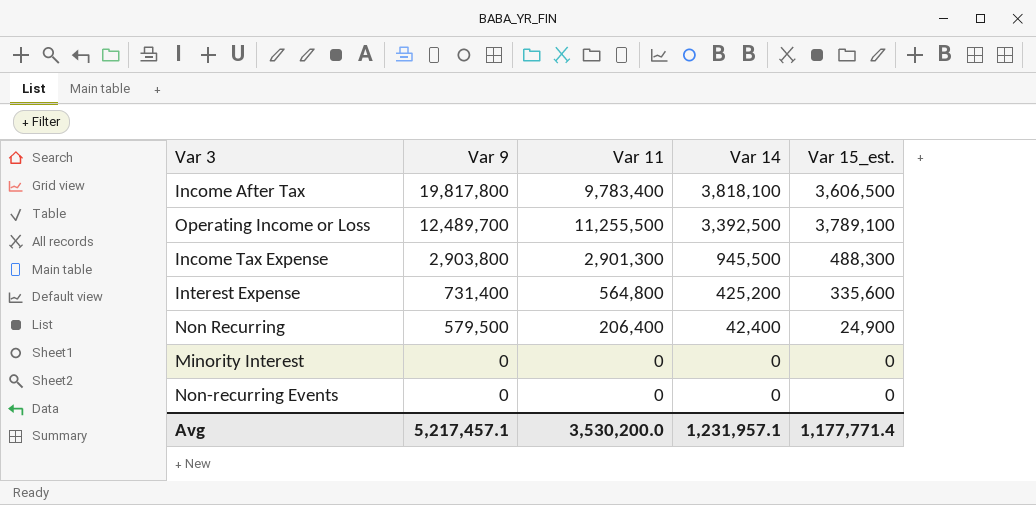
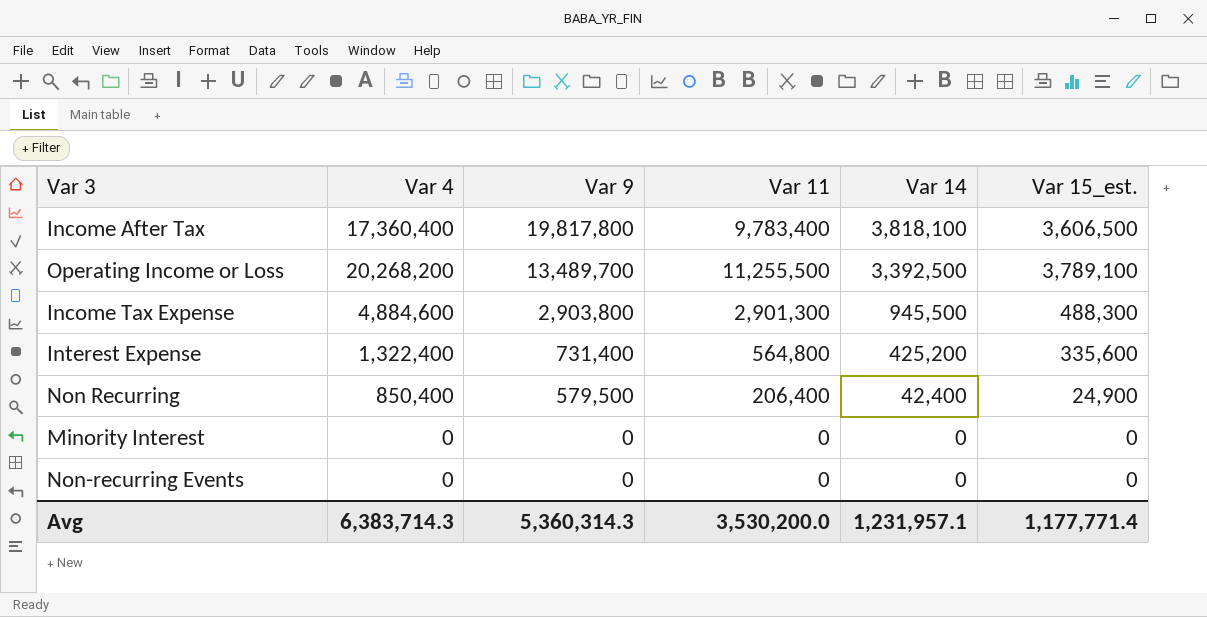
column Var 4 | position: none -> 2
Operating Income or Loss | Var 9: 12,489,700 -> 13,489,700
Avg | Var 9: 5,217,457.1 -> 5,360,314.3

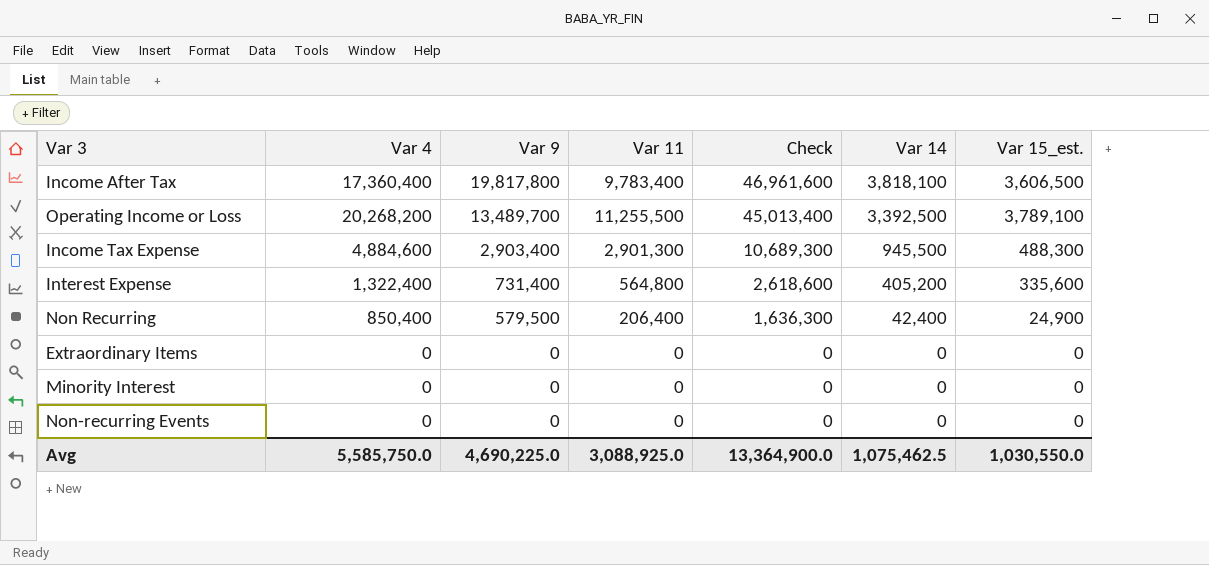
column Check | formula: none -> [Var 4] + [Var 9] + [Var 11]
Income Tax Expense | Var 9: 2,903,800 -> 2,903,400
Interest Expense | Var 14: 425,200 -> 405,200
row Extraordinary Items: none -> 0 | 0 | 0 | 0 | 0 | 0
Avg | Var 4: 6,383,714.3 -> 5,585,750.0
Avg | Var 9: 5,360,314.3 -> 4,690,225.0
Avg | Var 11: 3,530,200.0 -> 3,088,925.0
Avg | Var 14: 1,231,957.1 -> 1,075,462.5
Avg | Var 15_est.: 1,177,771.4 -> 1,030,550.0

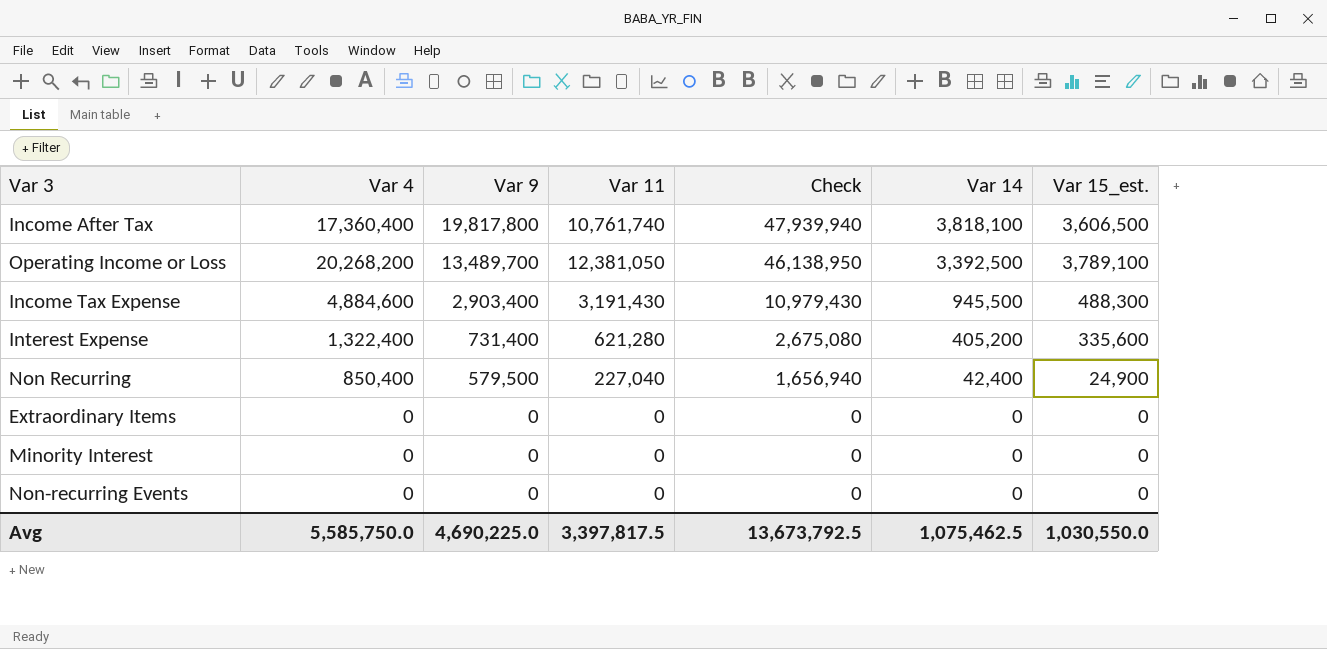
Income After Tax | Var 11: 9,783,400 -> 10,761,740
Income After Tax | Check: 46,961,600 -> 47,939,940
Operating Income or Loss | Var 11: 11,255,500 -> 12,381,050
Operating Income or Loss | Check: 45,013,400 -> 46,138,950
Income Tax Expense | Var 11: 2,901,300 -> 3,191,430
Income Tax Expense | Check: 10,689,300 -> 10,979,430
Interest Expense | Var 11: 564,800 -> 621,280
Interest Expense | Check: 2,618,600 -> 2,675,080
Non Recurring | Var 11: 206,400 -> 227,040
Non Recurring | Check: 1,636,300 -> 1,656,940
Avg | Var 11: 3,088,925.0 -> 3,397,817.5
Avg | Check: 13,364,900.0 -> 13,673,792.5

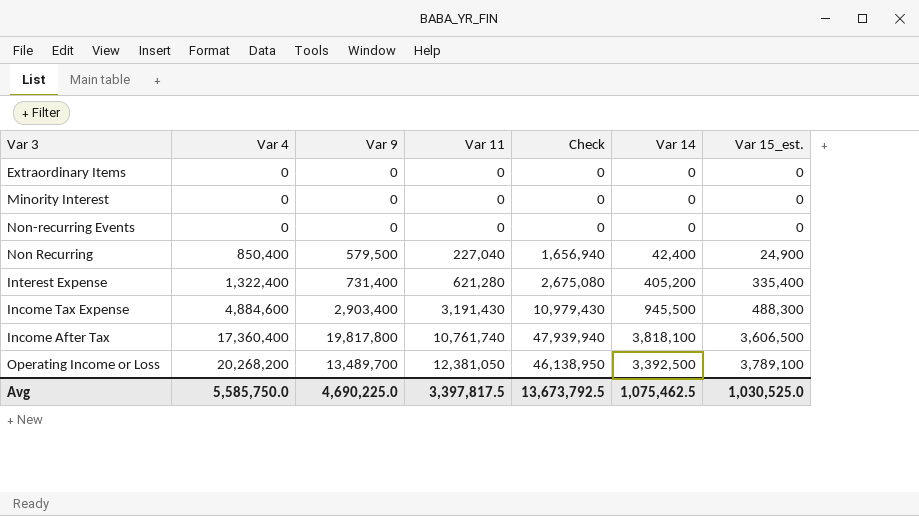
row order: Var 9 descending -> Var 4 ascending
Interest Expense | Var 15_est.: 335,600 -> 335,400
Avg | Var 15_est.: 1,030,550.0 -> 1,030,525.0

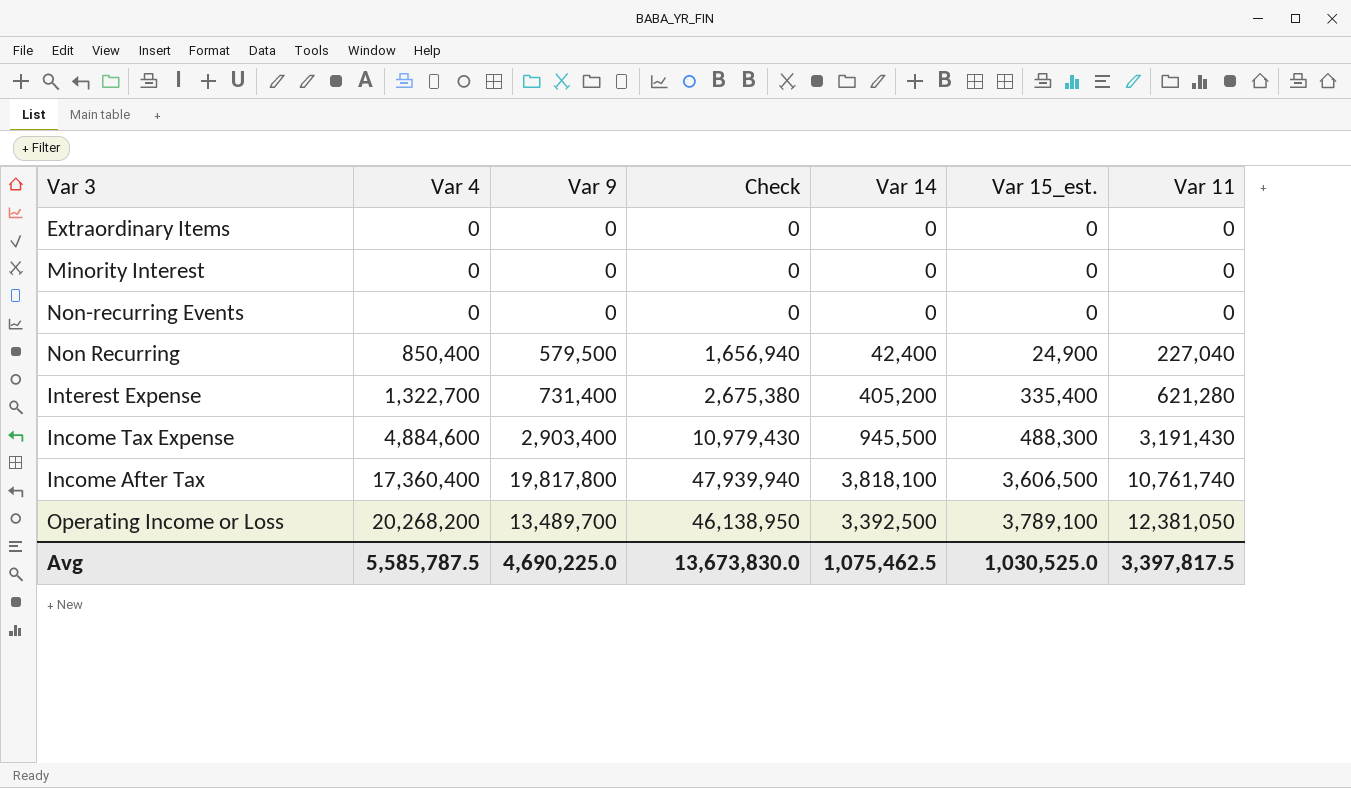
column Var 11 | position: 4 -> 7
Interest Expense | Var 4: 1,322,400 -> 1,322,700
Interest Expense | Check: 2,675,080 -> 2,675,380
Avg | Var 4: 5,585,750.0 -> 5,585,787.5
Avg | Check: 13,673,792.5 -> 13,673,830.0

